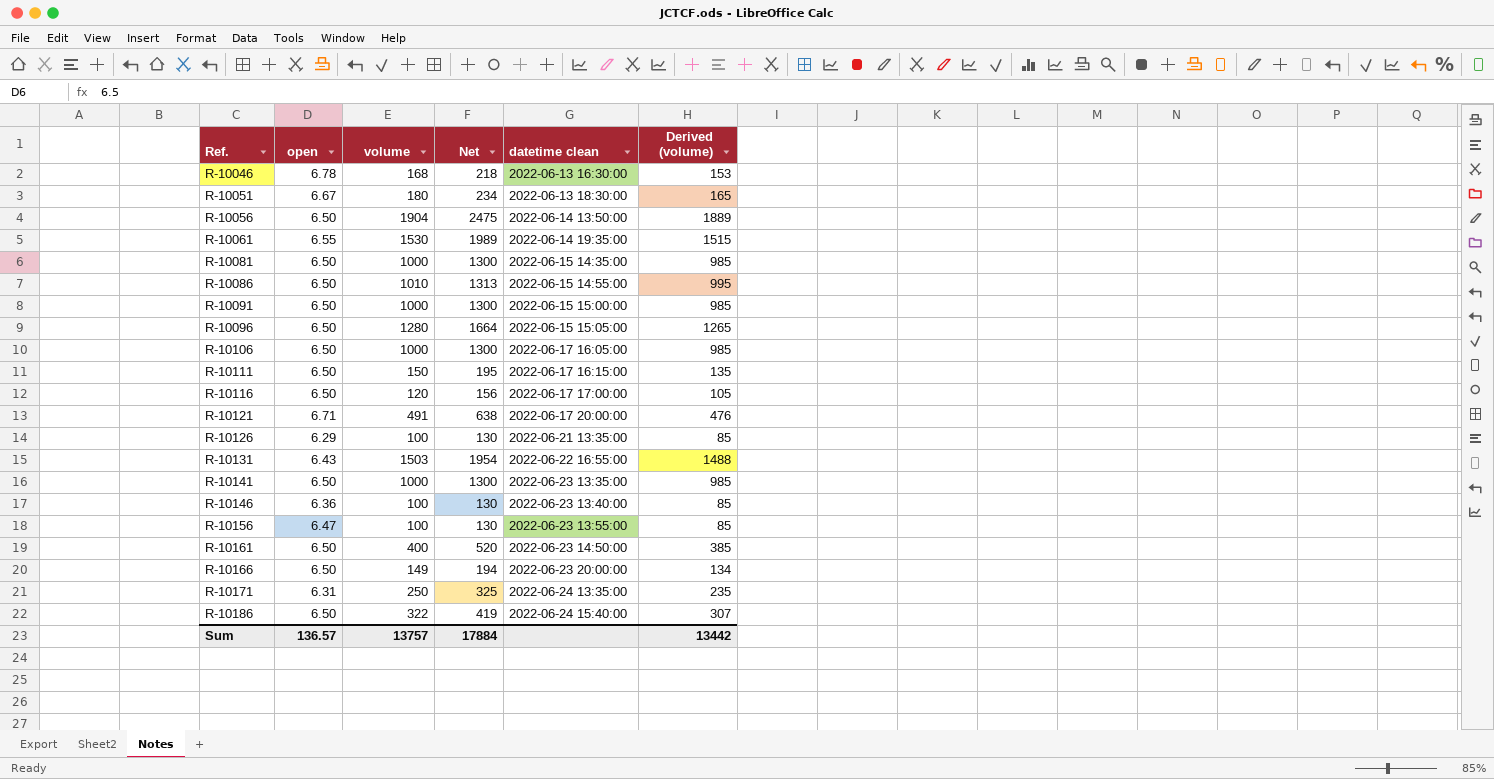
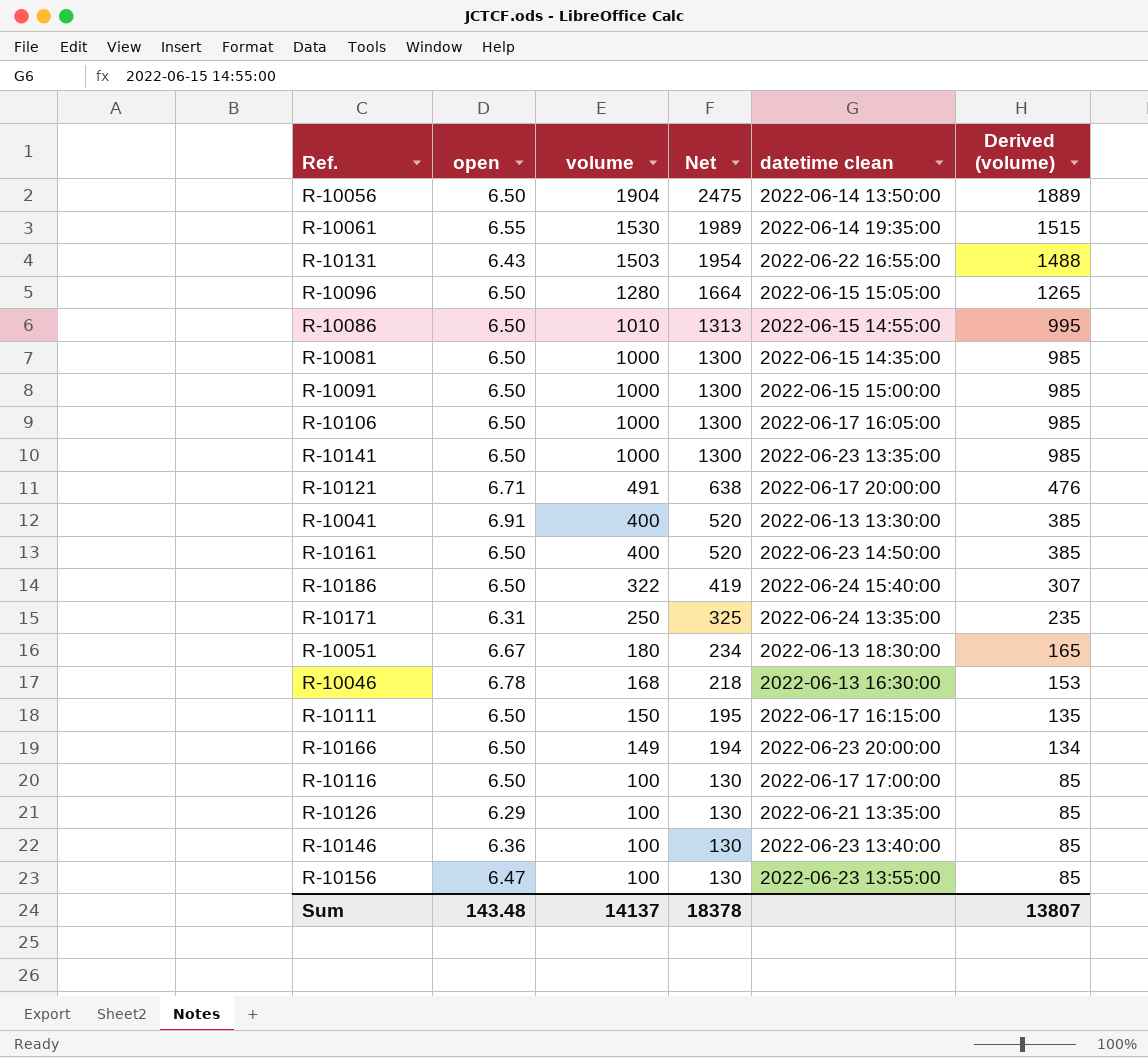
row order: Ref. ascending -> volume descending
row R-10041: none -> 6.91 | 400 | 520 | 2022-06-13 13:30:00 | 385
R-10116 | volume: 120 -> 100
R-10116 | Net: 156 -> 130
R-10116 | Derived (volume): 105 -> 85
Sum | open: 136.57 -> 143.48
Sum | volume: 13757 -> 14137
Sum | Net: 17884 -> 18378
Sum | Derived (volume): 13442 -> 13807

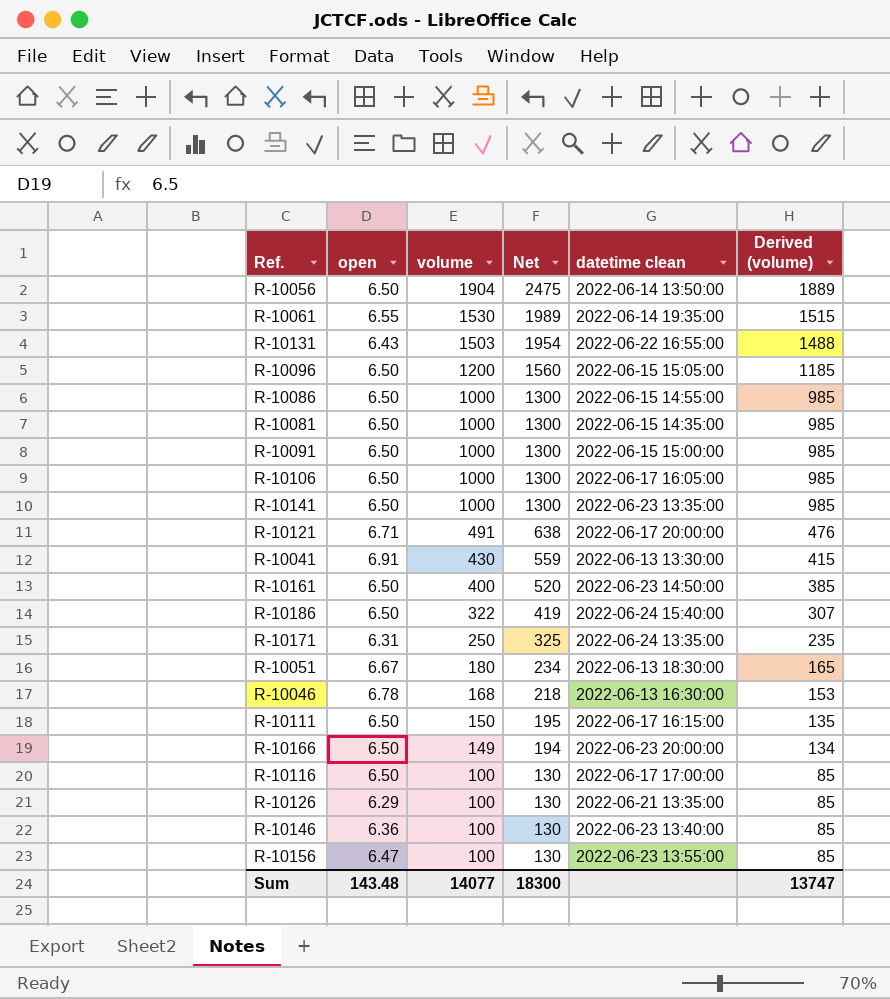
R-10096 | volume: 1280 -> 1200
R-10096 | Net: 1664 -> 1560
R-10096 | Derived (volume): 1265 -> 1185
R-10086 | volume: 1010 -> 1000
R-10086 | Net: 1313 -> 1300
R-10086 | Derived (volume): 995 -> 985
R-10041 | volume: 400 -> 430
R-10041 | Net: 520 -> 559
R-10041 | Derived (volume): 385 -> 415
Sum | volume: 14137 -> 14077
Sum | Net: 18378 -> 18300
Sum | Derived (volume): 13807 -> 13747

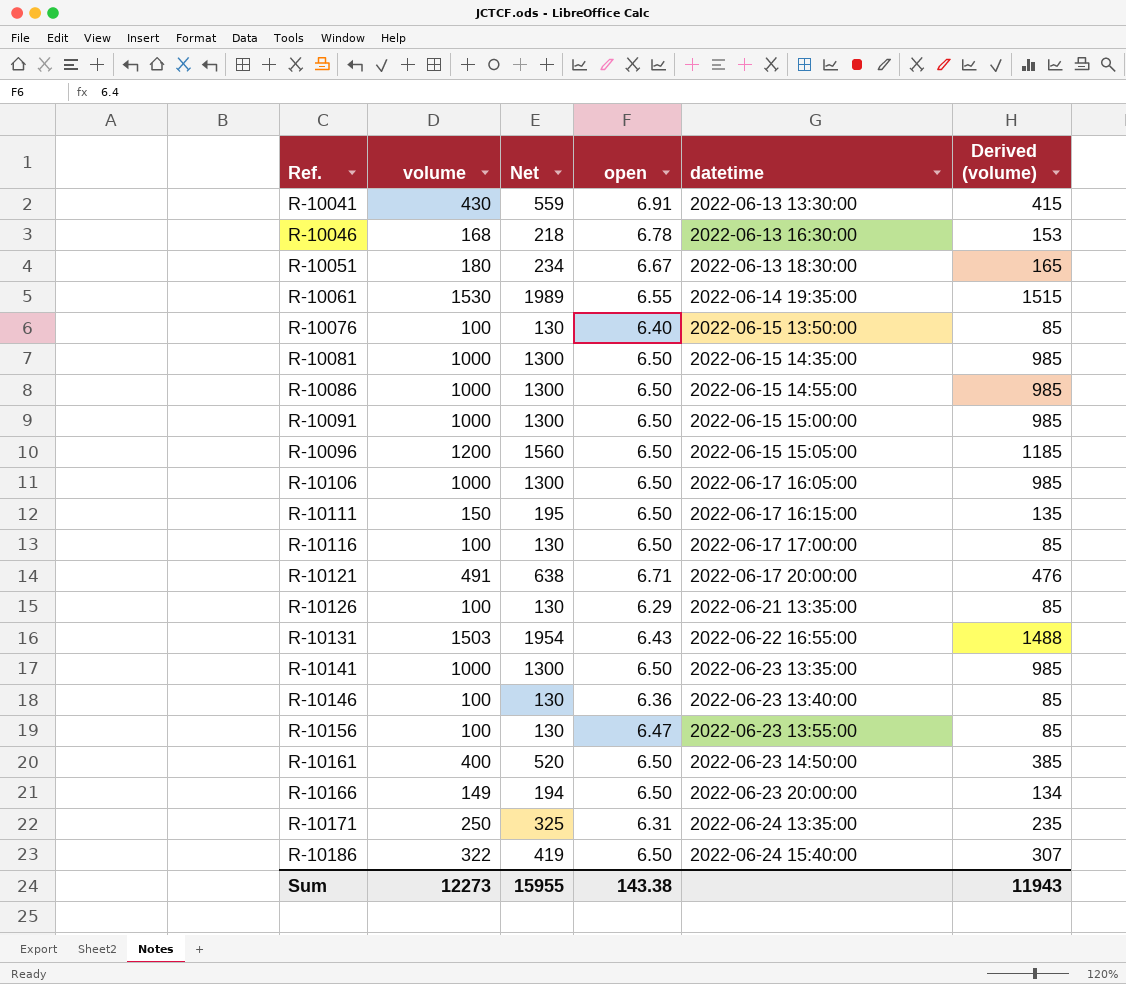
row order: volume descending -> Ref. ascending
column open | position: 2 -> 4
column name: datetime clean -> datetime
row R-10056: 6.50 | 1904 | 2475 | 2022-06-14 13:50:00 | 1889 -> none
row R-10076: none -> 100 | 130 | 6.40 | 2022-06-15 13:50:00 | 85
Sum | volume: 14077 -> 12273
Sum | Net: 18300 -> 15955
Sum | open: 143.48 -> 143.38
Sum | Derived (volume): 13747 -> 11943

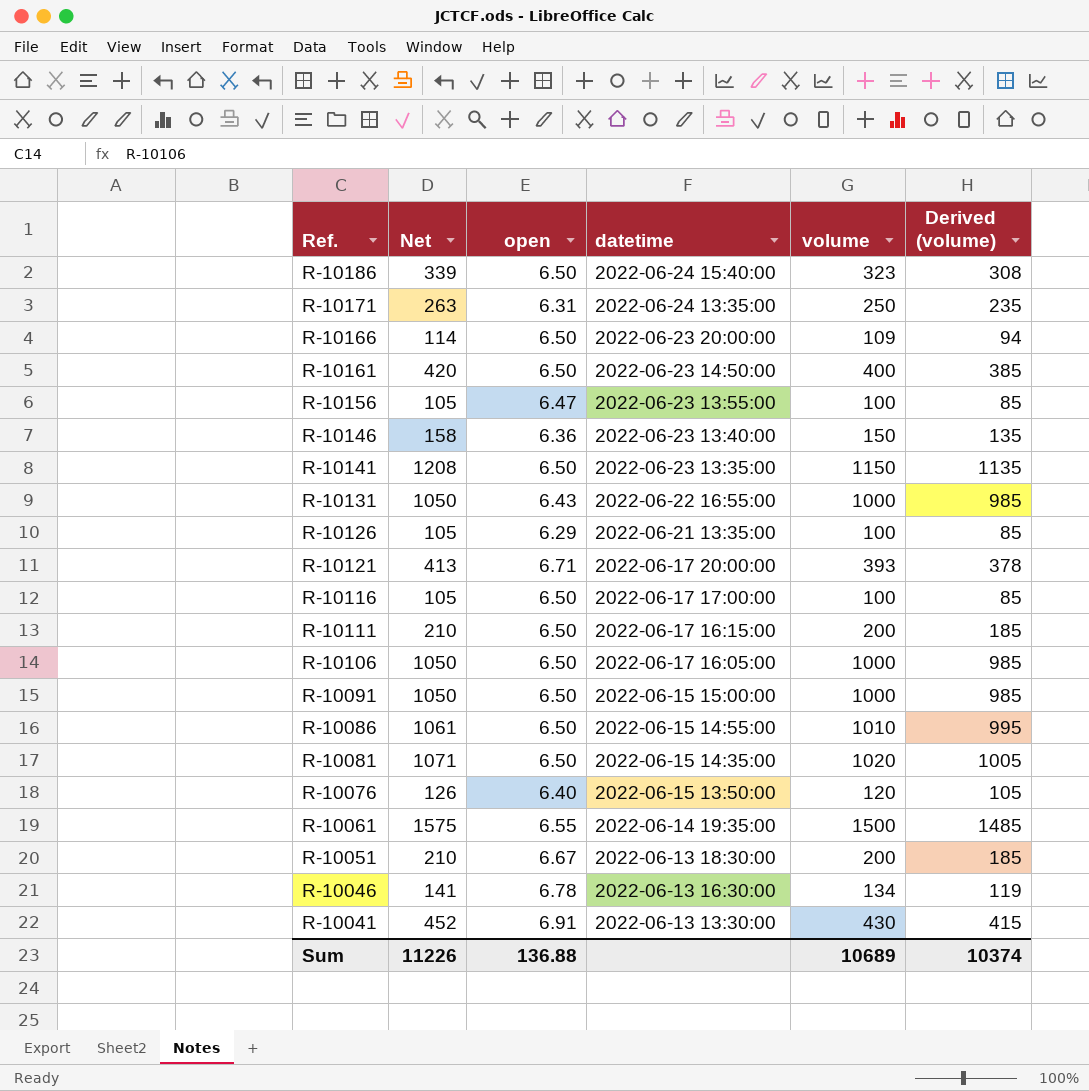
row order: Ref. ascending -> Ref. descending
column Net | formula: [volume] * 1.3 -> [volume] * 1.05
column volume | position: 2 -> 5
row R-10096: 1200 | 1560 | 6.50 | 2022-06-15 15:05:00 | 1185 -> none
R-10186 | volume: 322 -> 323
R-10186 | Derived (volume): 307 -> 308
R-10166 | volume: 149 -> 109
R-10166 | Derived (volume): 134 -> 94
R-10146 | volume: 100 -> 150
R-10146 | Derived (volume): 85 -> 135
R-10141 | volume: 1000 -> 1150
R-10141 | Derived (volume): 985 -> 1135
R-10131 | volume: 1503 -> 1000
R-10131 | Derived (volume): 1488 -> 985
R-10121 | volume: 491 -> 393
R-10121 | Derived (volume): 476 -> 378
R-10111 | volume: 150 -> 200
R-10111 | Derived (volume): 135 -> 185
R-10086 | volume: 1000 -> 1010
R-10086 | Derived (volume): 985 -> 995
R-10081 | volume: 1000 -> 1020
R-10081 | Derived (volume): 985 -> 1005
R-10076 | volume: 100 -> 120
R-10076 | Derived (volume): 85 -> 105
R-10061 | volume: 1530 -> 1500
R-10061 | Derived (volume): 1515 -> 1485
R-10051 | volume: 180 -> 200
R-10051 | Derived (volume): 165 -> 185
R-10046 | volume: 168 -> 134
R-10046 | Derived (volume): 153 -> 119
Sum | Net: 15955 -> 11226
Sum | open: 143.38 -> 136.88
Sum | volume: 12273 -> 10689
Sum | Derived (volume): 11943 -> 10374

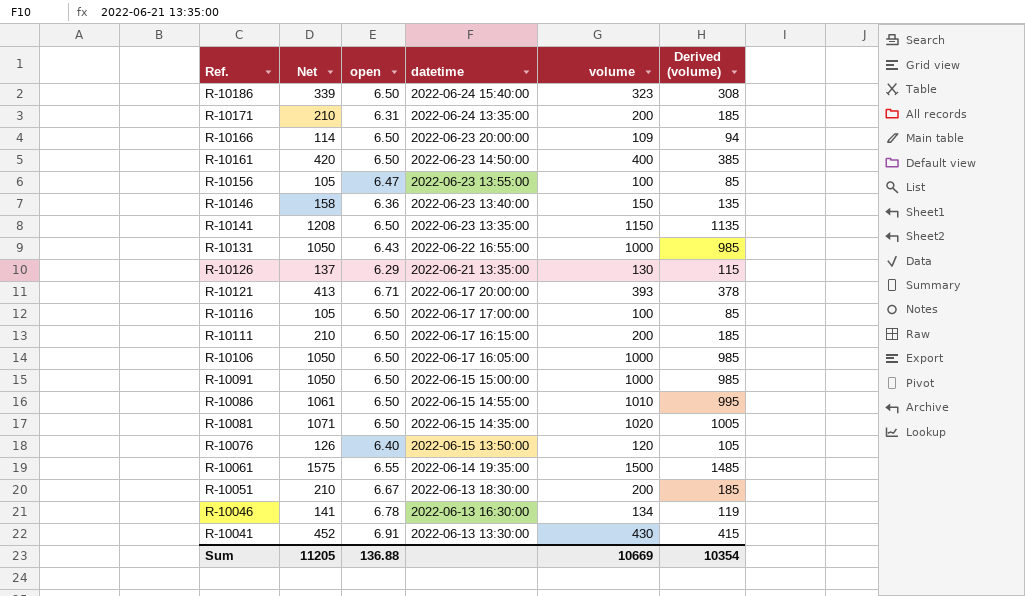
R-10171 | Net: 263 -> 210
R-10171 | volume: 250 -> 200
R-10171 | Derived (volume): 235 -> 185
R-10126 | Net: 105 -> 137
R-10126 | volume: 100 -> 130
R-10126 | Derived (volume): 85 -> 115
Sum | Net: 11226 -> 11205
Sum | volume: 10689 -> 10669
Sum | Derived (volume): 10374 -> 10354

